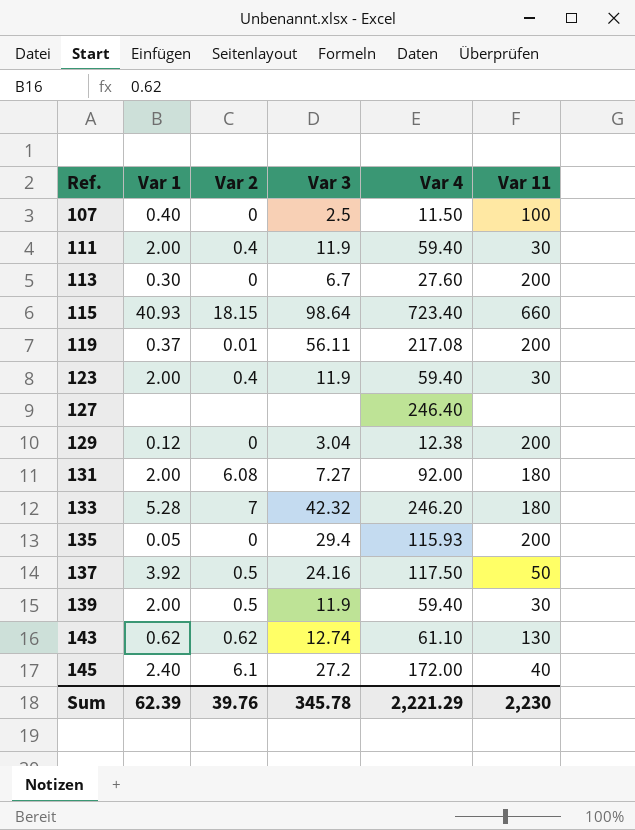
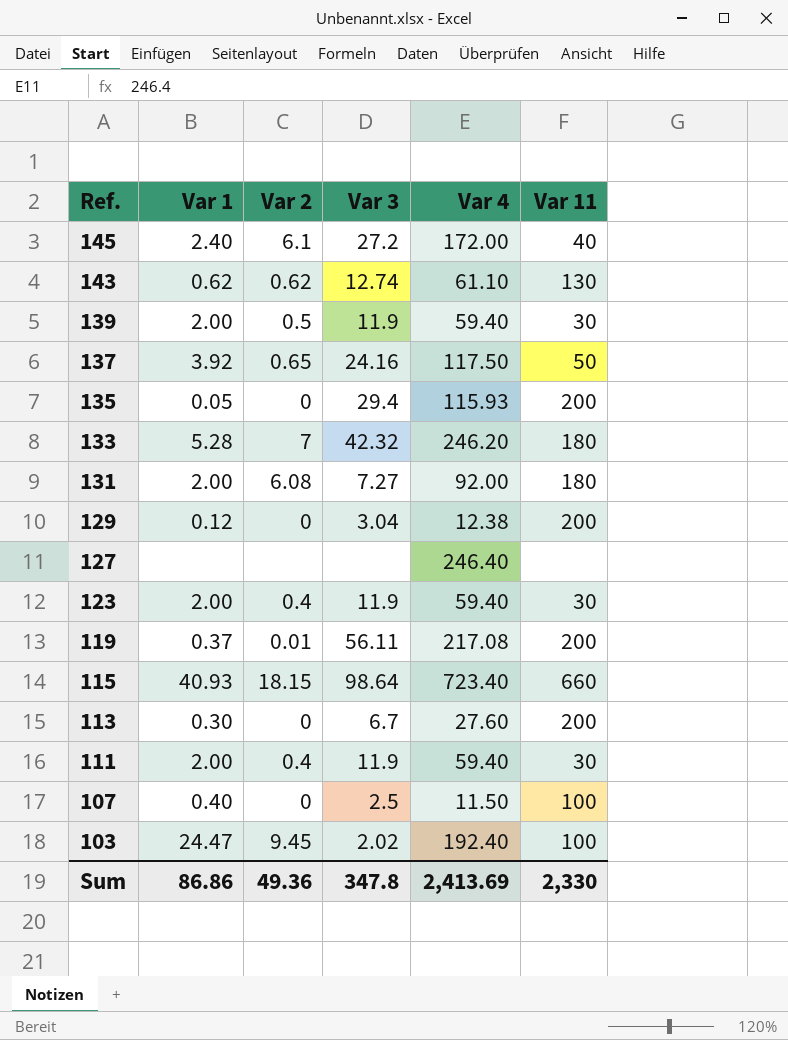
row order: Ref. ascending -> Ref. descending
137 | Var 2: 0.5 -> 0.65
row 103: none -> 24.47 | 9.45 | 2.02 | 192.40 | 100
Sum | Var 1: 62.39 -> 86.86
Sum | Var 2: 39.76 -> 49.36
Sum | Var 3: 345.78 -> 347.8
Sum | Var 4: 2,221.29 -> 2,413.69
Sum | Var 11: 2,230 -> 2,330

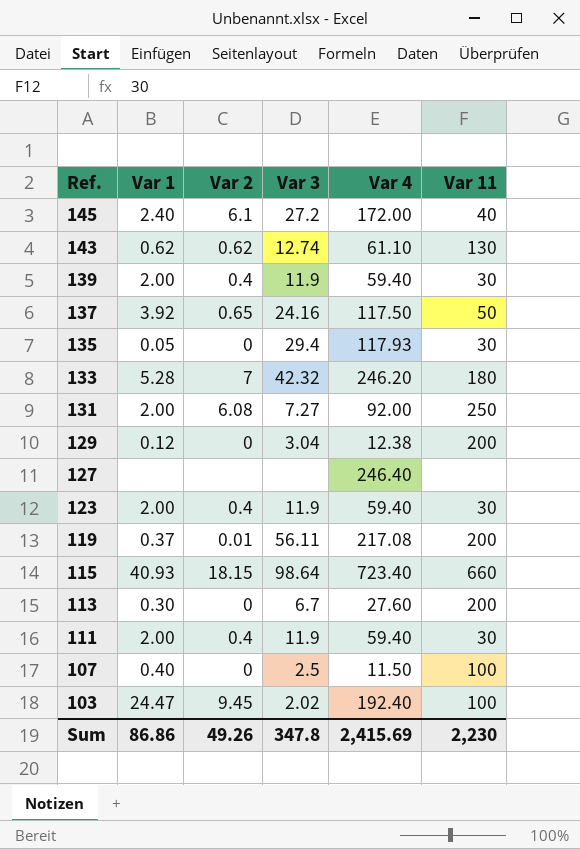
139 | Var 2: 0.5 -> 0.4
135 | Var 4: 115.93 -> 117.93
135 | Var 11: 200 -> 30
131 | Var 11: 180 -> 250
Sum | Var 2: 49.36 -> 49.26
Sum | Var 4: 2,413.69 -> 2,415.69
Sum | Var 11: 2,330 -> 2,230

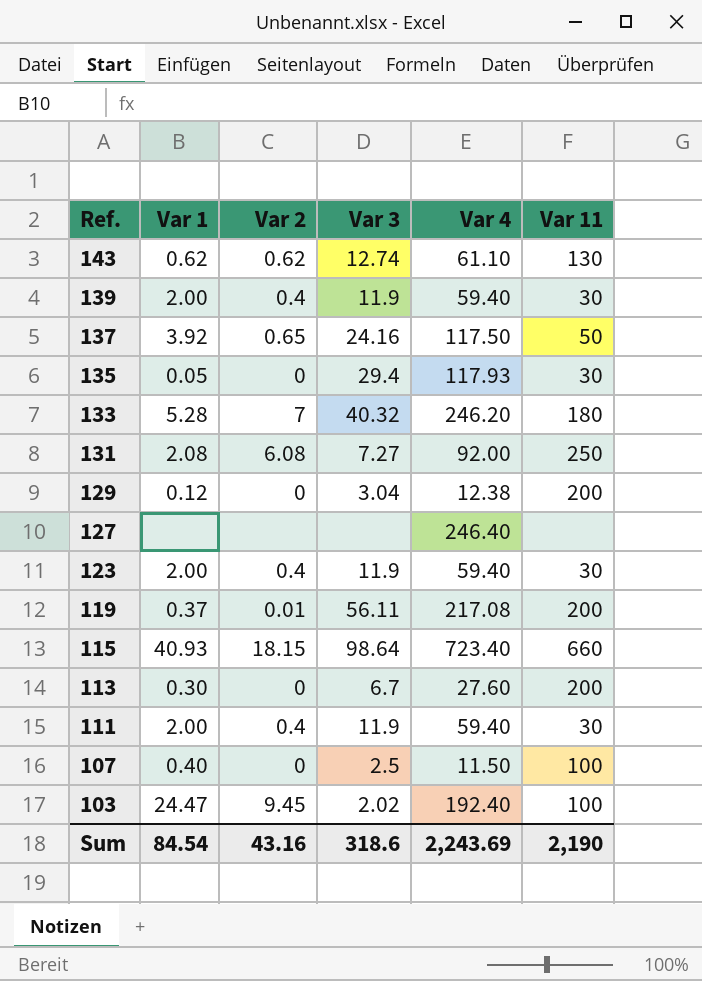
row 145: 2.40 | 6.1 | 27.2 | 172.00 | 40 -> none
133 | Var 3: 42.32 -> 40.32
131 | Var 1: 2.00 -> 2.08
Sum | Var 1: 86.86 -> 84.54
Sum | Var 2: 49.26 -> 43.16
Sum | Var 3: 347.8 -> 318.6
Sum | Var 4: 2,415.69 -> 2,243.69
Sum | Var 11: 2,230 -> 2,190

